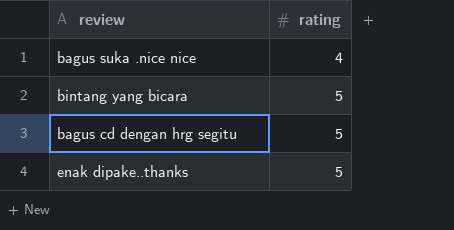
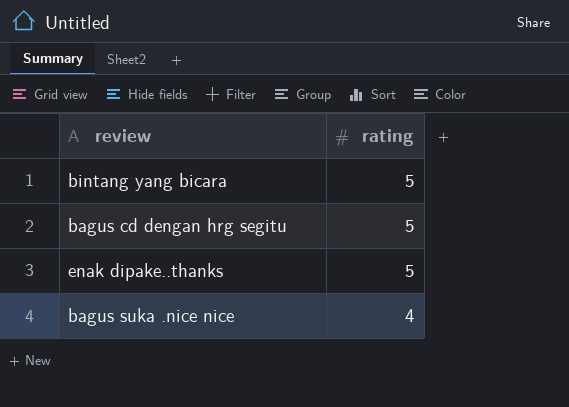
row order: rating ascending -> rating descending

